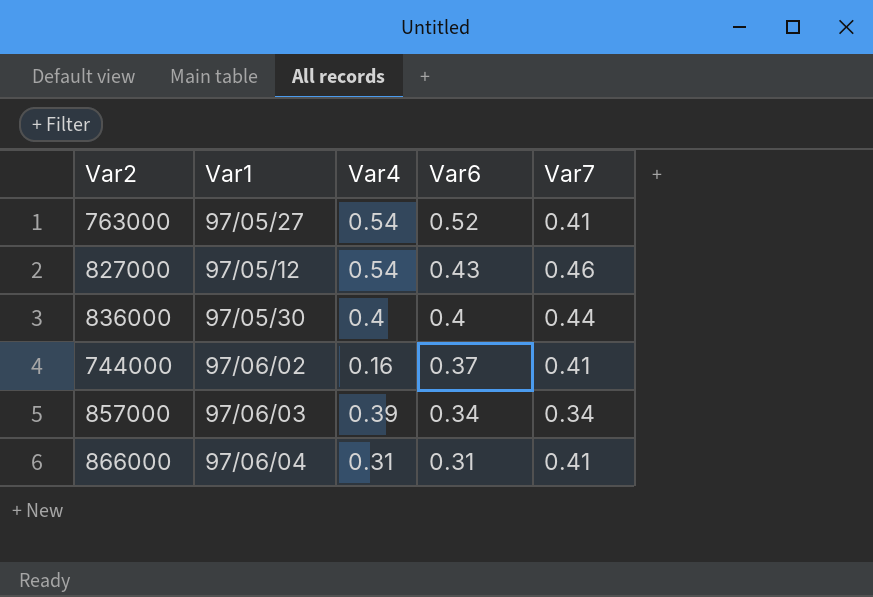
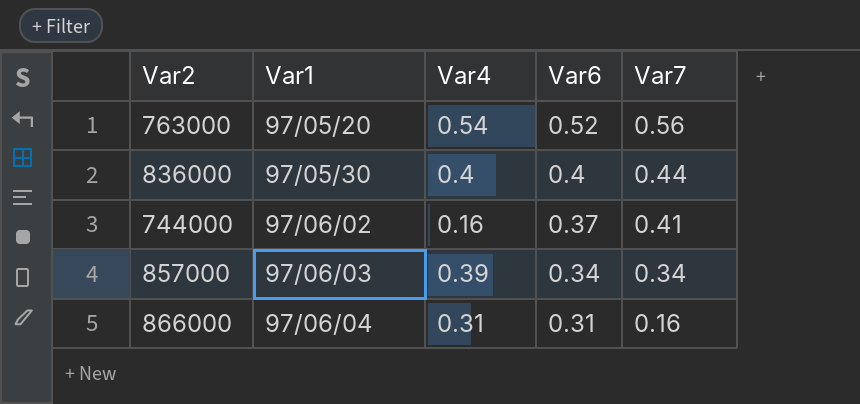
row 827000: 97/05/12 | 0.54 | 0.43 | 0.46 -> none
763000 | Var1: 97/05/27 -> 97/05/20
763000 | Var7: 0.41 -> 0.56
866000 | Var7: 0.41 -> 0.16

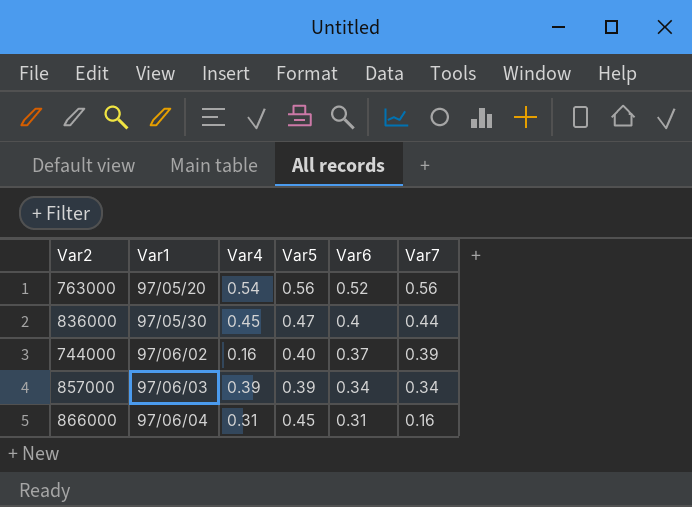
column Var5 | position: none -> 4
836000 | Var4: 0.4 -> 0.45
744000 | Var7: 0.41 -> 0.39

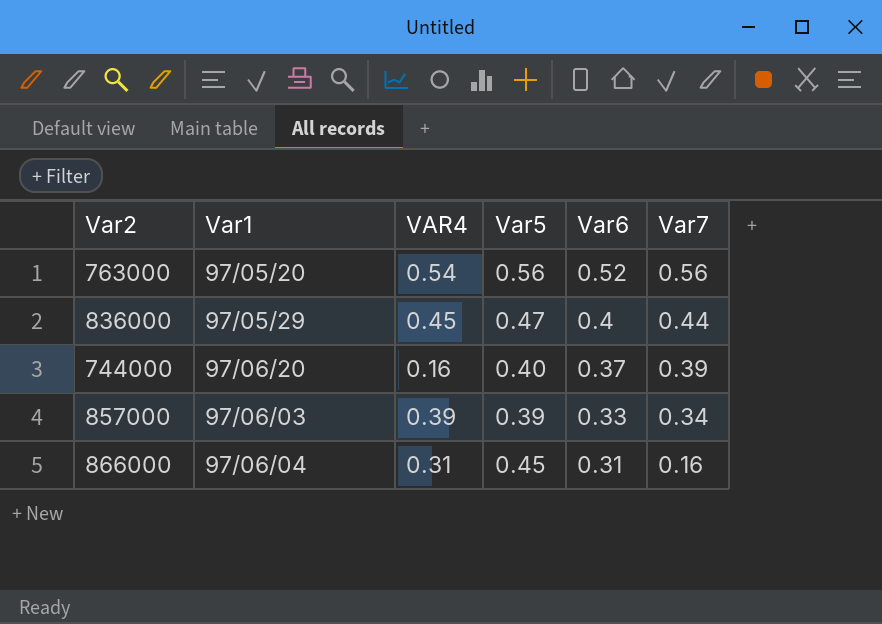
column name: Var4 -> VAR4
836000 | Var1: 97/05/30 -> 97/05/29
744000 | Var1: 97/06/02 -> 97/06/20
857000 | Var6: 0.34 -> 0.33

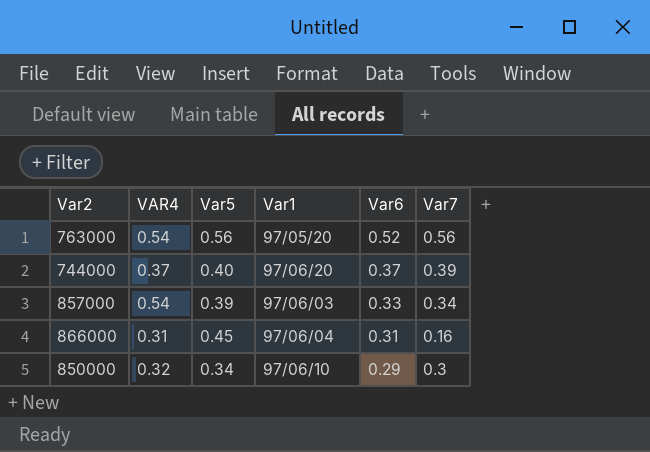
column Var1 | position: 2 -> 4
row 836000: 97/05/29 | 0.45 | 0.47 | 0.4 | 0.44 -> none
744000 | VAR4: 0.16 -> 0.37
857000 | VAR4: 0.39 -> 0.54
row 850000: none -> 0.32 | 0.34 | 97/06/10 | 0.29 | 0.3

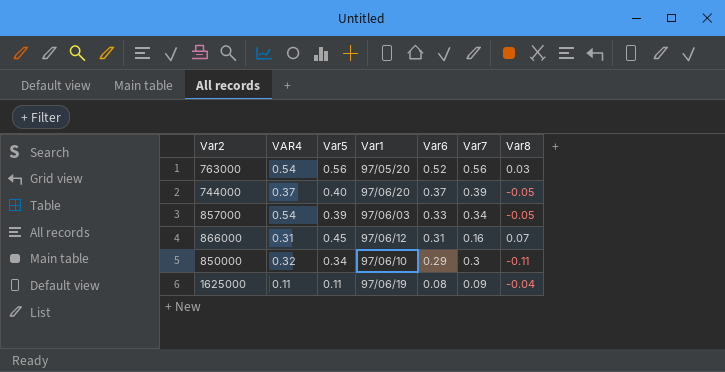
column Var8 | position: none -> 7
866000 | Var1: 97/06/04 -> 97/06/12
row 1625000: none -> 0.11 | 0.11 | 97/06/19 | 0.08 | 0.09 | -0.04

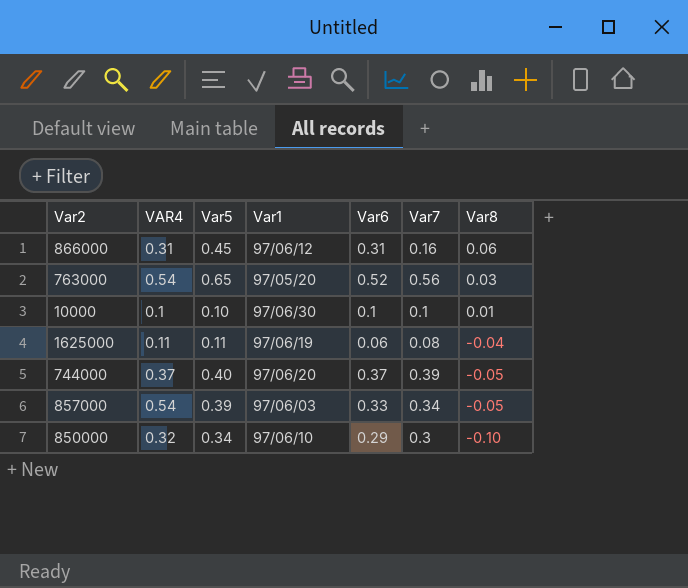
row order: Var6 descending -> Var8 descending
866000 | Var8: 0.07 -> 0.06
763000 | Var5: 0.56 -> 0.65
row 10000: none -> 0.1 | 0.10 | 97/06/30 | 0.1 | 0.1 | 0.01
1625000 | Var6: 0.08 -> 0.06
1625000 | Var7: 0.09 -> 0.08
850000 | Var8: -0.11 -> -0.10

